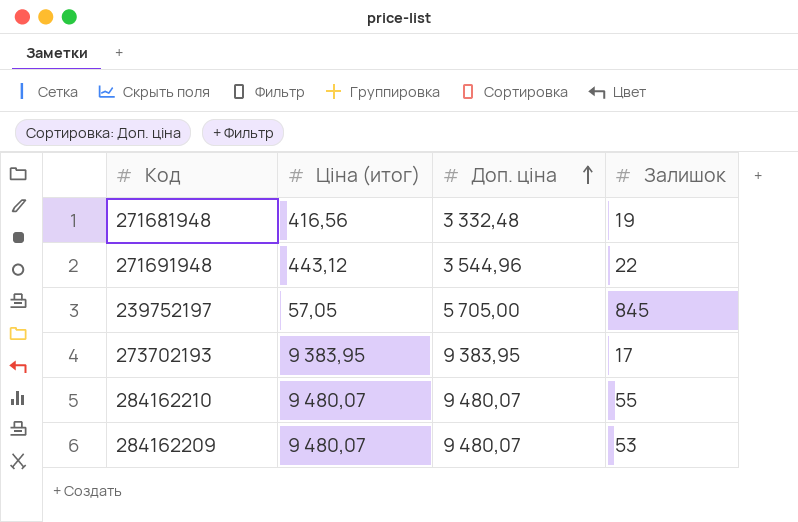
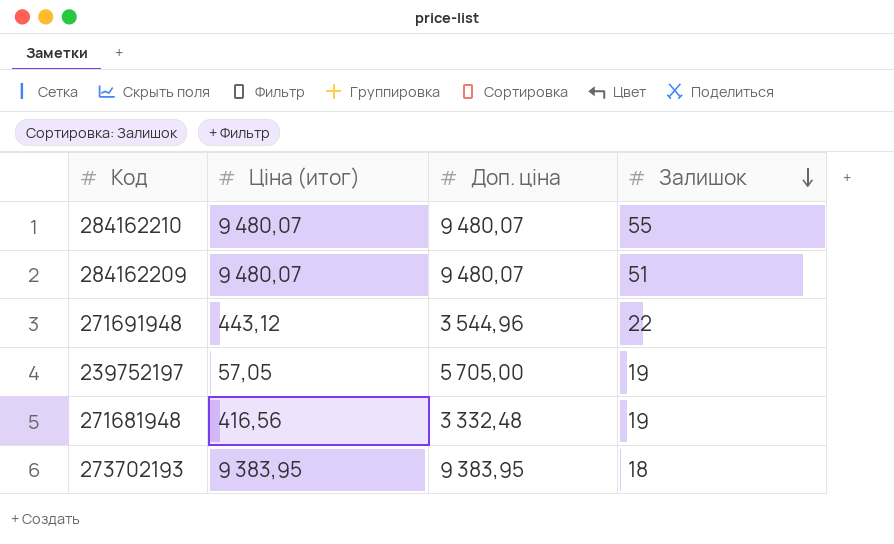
row order: Доп. ціна ascending -> Залишок descending
284162209 | Залишок: 53 -> 51
239752197 | Залишок: 845 -> 19
273702193 | Залишок: 17 -> 18

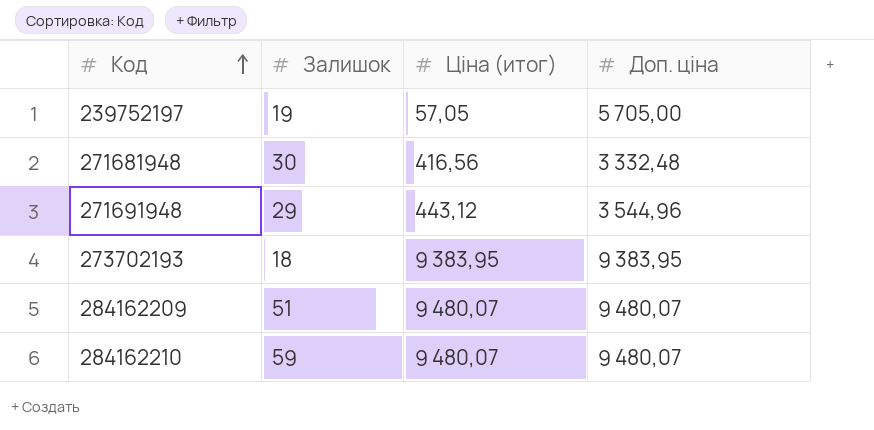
row order: Залишок descending -> Код ascending
column Залишок | position: 4 -> 2
271681948 | Залишок: 19 -> 30
271691948 | Залишок: 22 -> 29
284162210 | Залишок: 55 -> 59

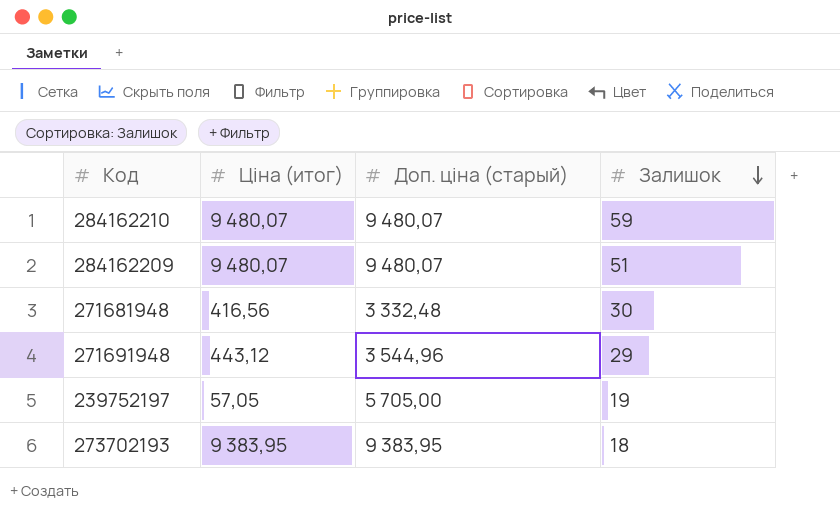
row order: Код ascending -> Залишок descending
column name: Доп. ціна -> Доп. ціна (старый)
column Залишок | position: 2 -> 4

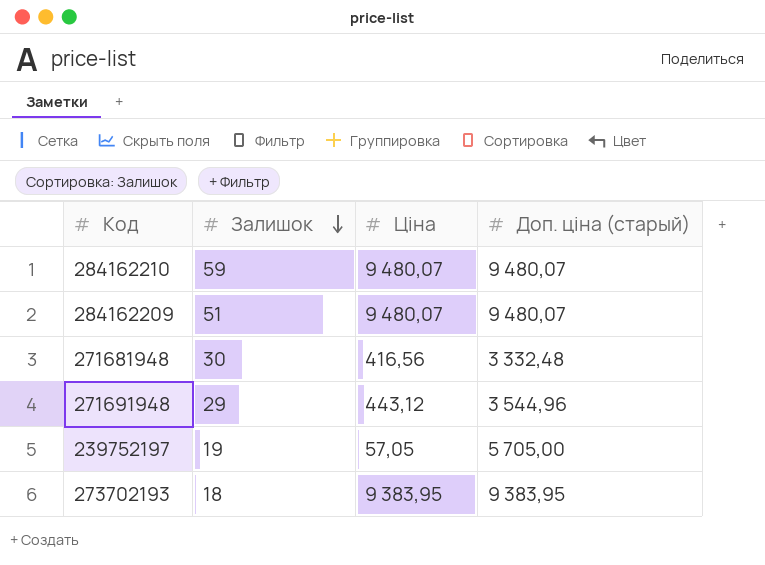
column Залишок | position: 4 -> 2
column name: Ціна (итог) -> Ціна

